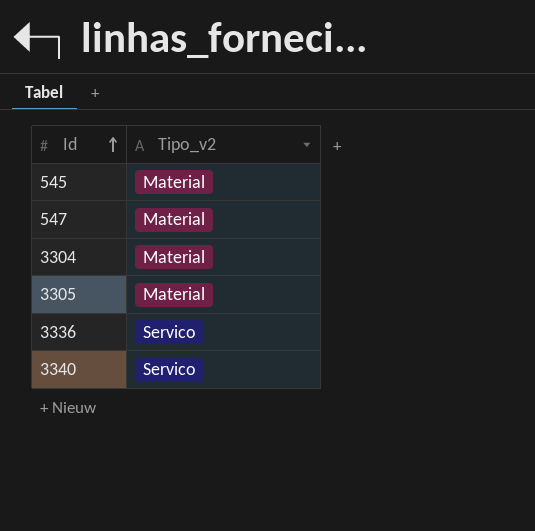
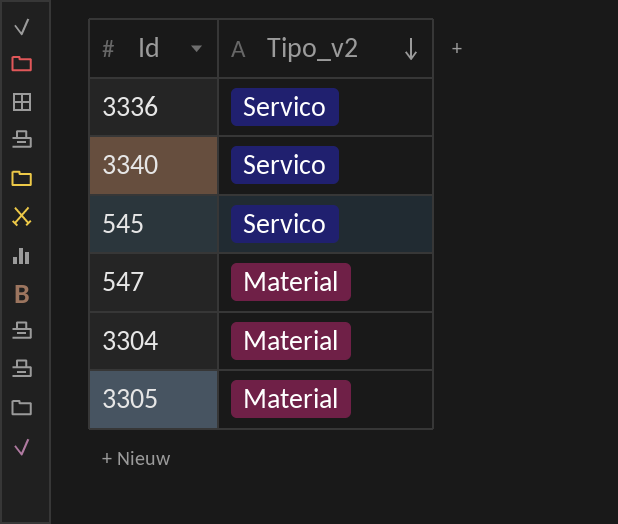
row order: Id ascending -> Tipo_v2 descending
545 | Tipo_v2: Material -> Servico

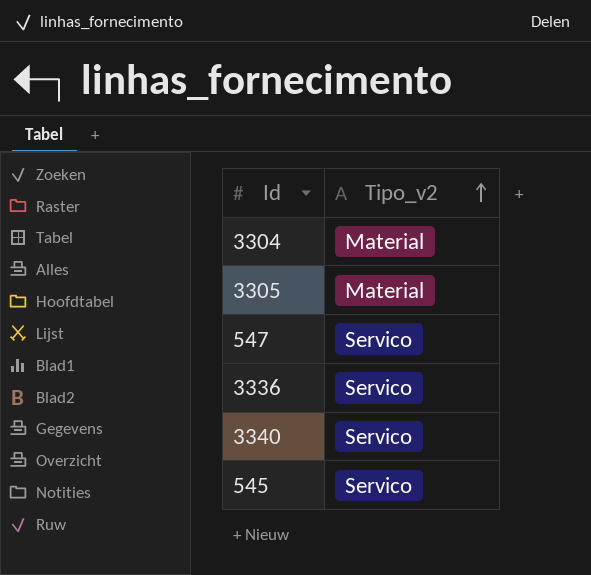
row order: Tipo_v2 descending -> Tipo_v2 ascending
547 | Tipo_v2: Material -> Servico

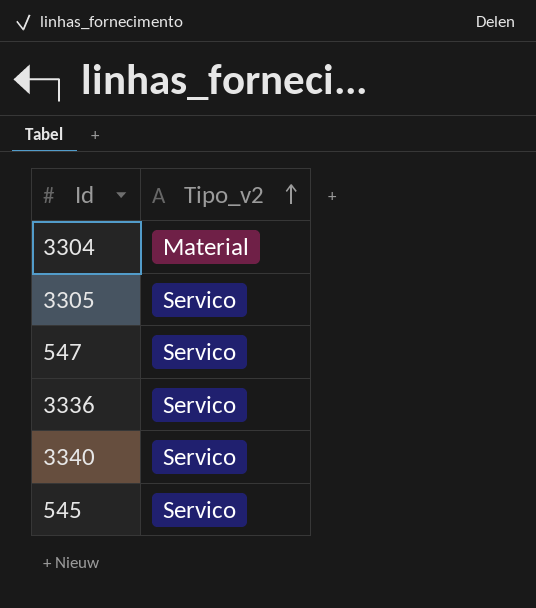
3305 | Tipo_v2: Material -> Servico

